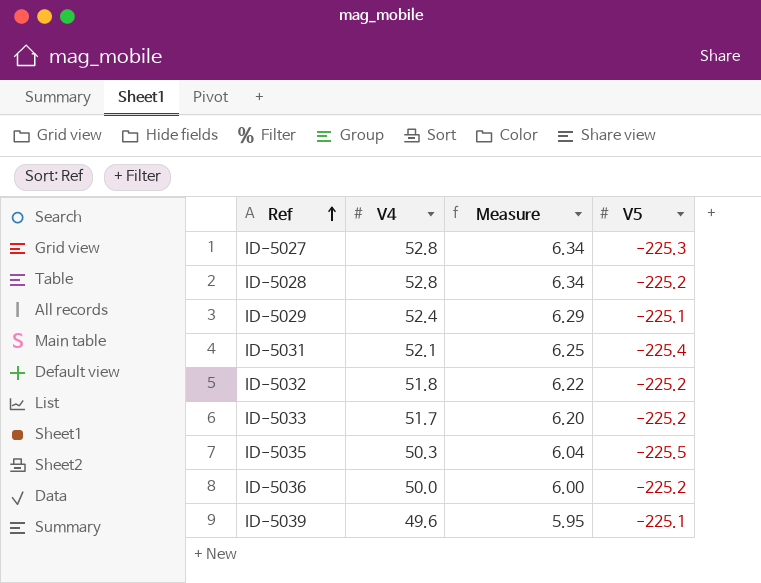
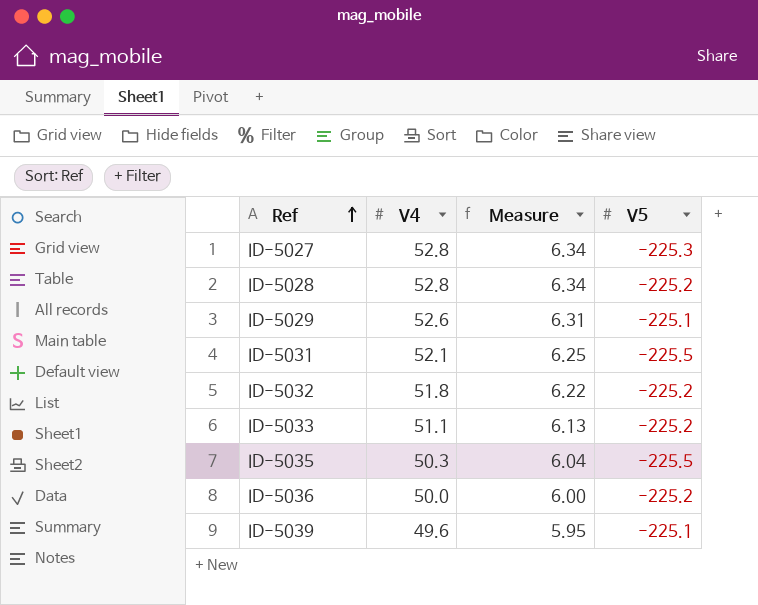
ID-5029 | V4: 52.4 -> 52.6
ID-5029 | Measure: 6.29 -> 6.31
ID-5031 | V5: -225.4 -> -225.5
ID-5033 | V4: 51.7 -> 51.1
ID-5033 | Measure: 6.20 -> 6.13

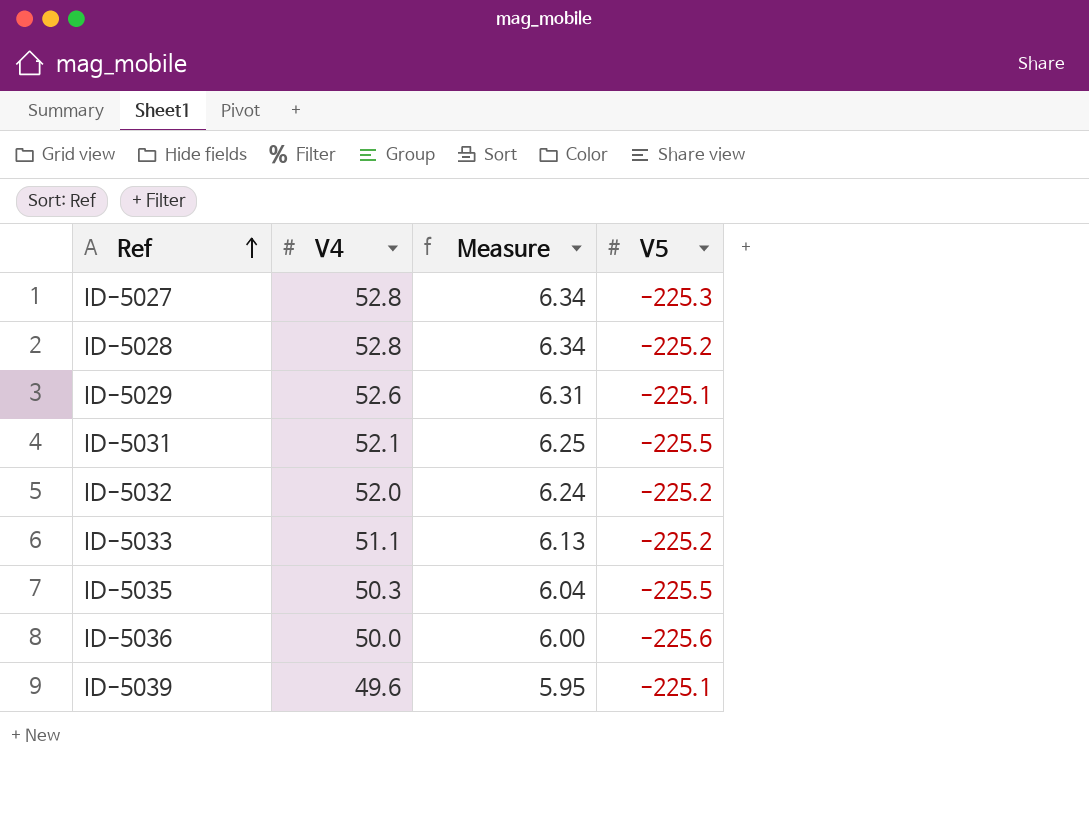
ID-5032 | V4: 51.8 -> 52.0
ID-5032 | Measure: 6.22 -> 6.24
ID-5036 | V5: -225.2 -> -225.6

